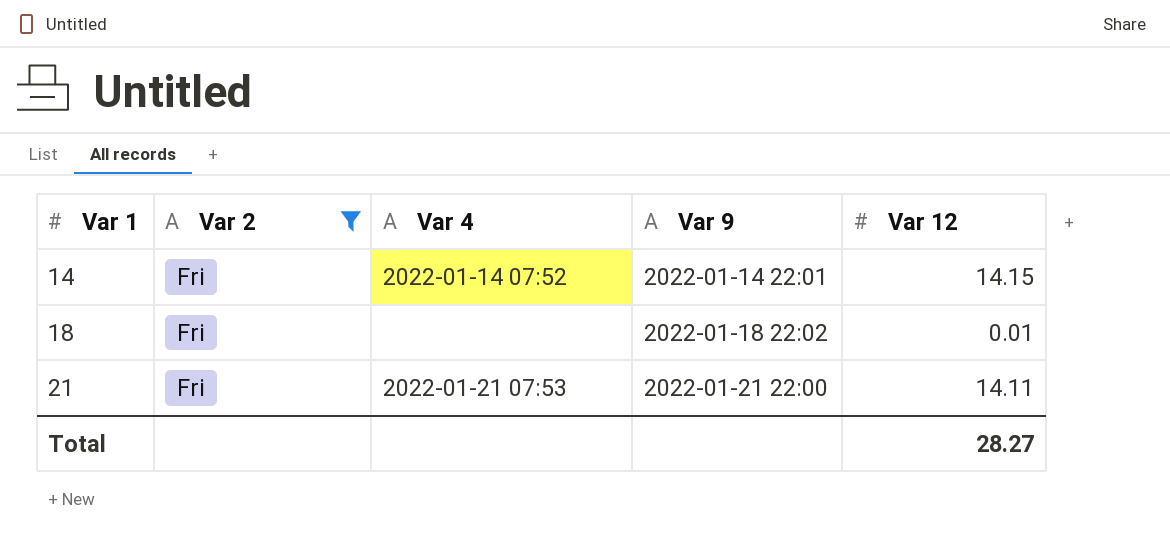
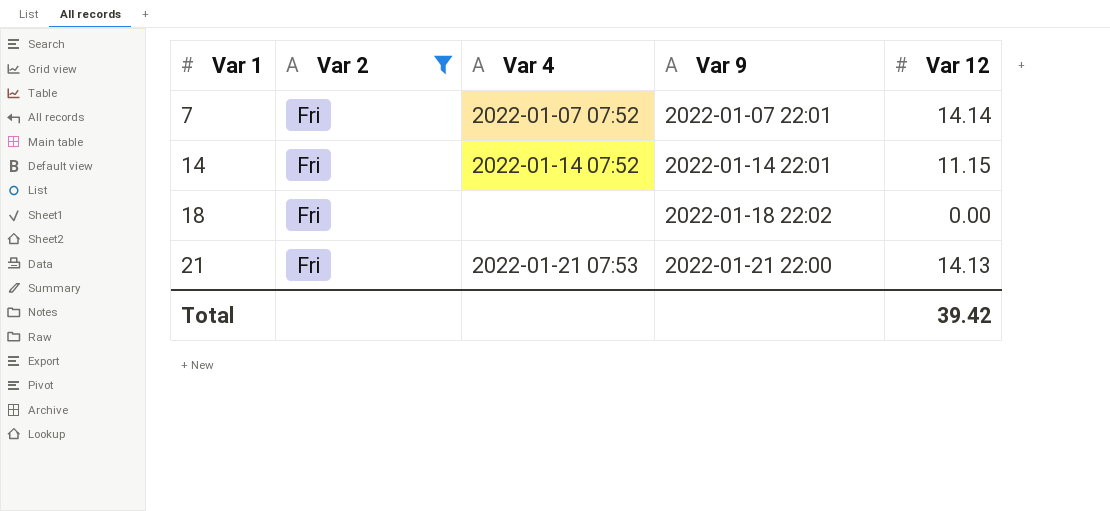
row 7: none -> Fri | 2022-01-07 07:52 | 2022-01-07 22:01 | 14.14
14 | Var 12: 14.15 -> 11.15
18 | Var 12: 0.01 -> 0.00
21 | Var 12: 14.11 -> 14.13
Total | Var 12: 28.27 -> 39.42

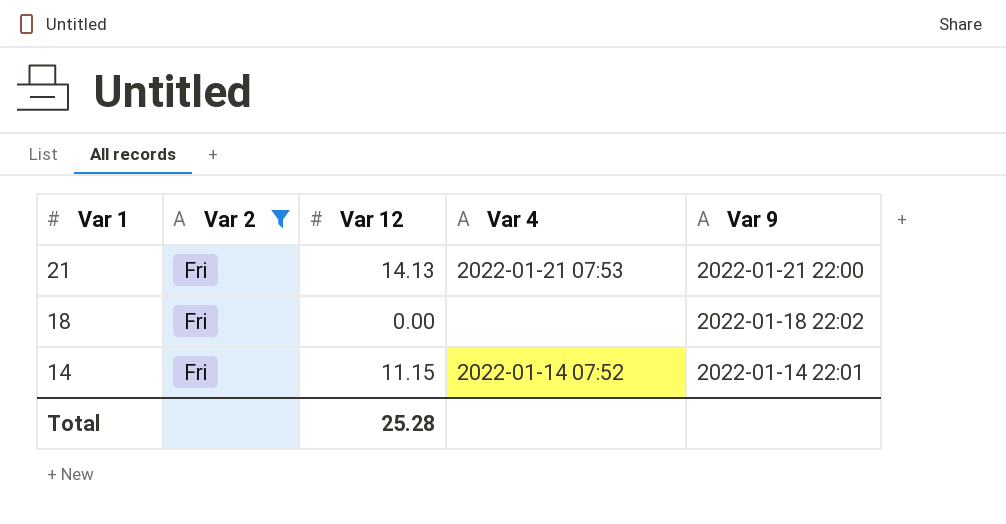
row order: Var 1 ascending -> Var 1 descending
column Var 12 | position: 5 -> 3
row 7: Fri | 2022-01-07 07:52 | 2022-01-07 22:01 | 14.14 -> none
Total | Var 12: 39.42 -> 25.28

